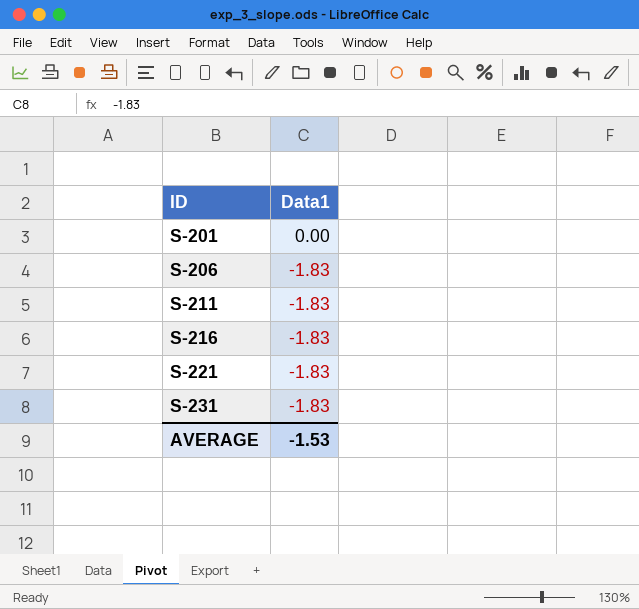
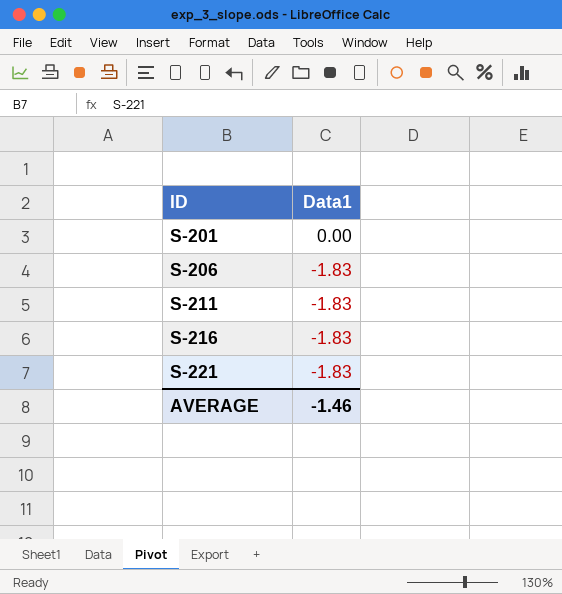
row S-231: -1.83 -> none
AVERAGE | Data1: -1.53 -> -1.46

